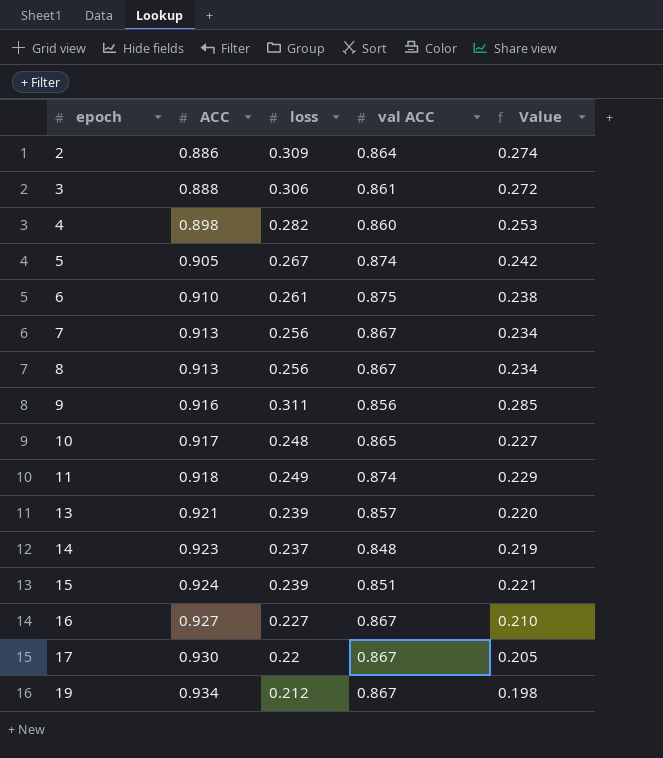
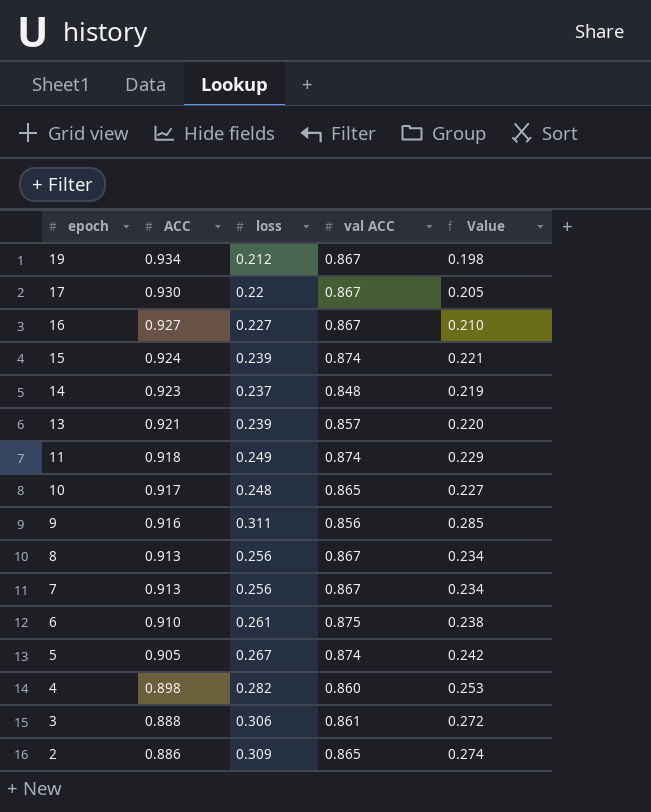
row order: epoch ascending -> epoch descending
15 | val ACC: 0.851 -> 0.874
2 | val ACC: 0.864 -> 0.865

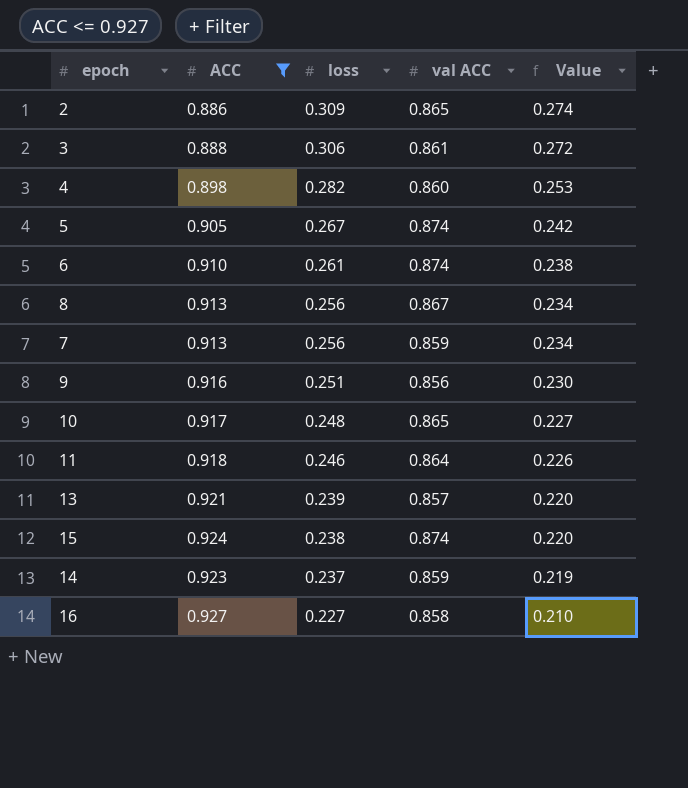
filter: none -> ACC <= 0.927
row order: epoch descending -> loss descending
6 | val ACC: 0.875 -> 0.874
7 | val ACC: 0.867 -> 0.859
9 | loss: 0.311 -> 0.251
9 | Value: 0.285 -> 0.230
11 | loss: 0.249 -> 0.246
11 | val ACC: 0.874 -> 0.864
11 | Value: 0.229 -> 0.226
15 | loss: 0.239 -> 0.238
15 | Value: 0.221 -> 0.220
14 | val ACC: 0.848 -> 0.859
16 | val ACC: 0.867 -> 0.858

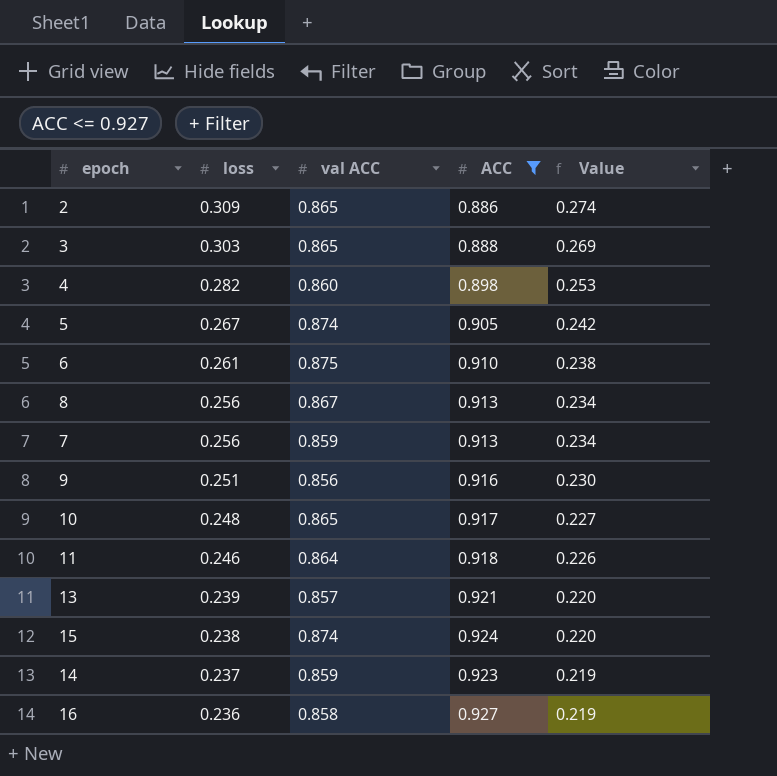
column ACC | position: 2 -> 4
3 | loss: 0.306 -> 0.303
3 | val ACC: 0.861 -> 0.865
3 | Value: 0.272 -> 0.269
6 | val ACC: 0.874 -> 0.875
16 | loss: 0.227 -> 0.236
16 | Value: 0.210 -> 0.219

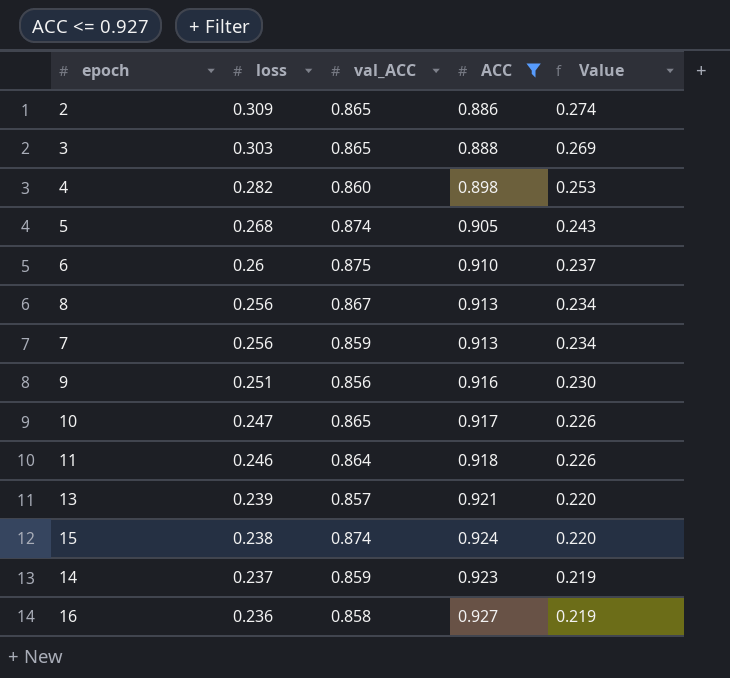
column name: val ACC -> val_ACC
5 | loss: 0.267 -> 0.268
5 | Value: 0.242 -> 0.243
6 | loss: 0.261 -> 0.26
6 | Value: 0.238 -> 0.237
10 | loss: 0.248 -> 0.247
10 | Value: 0.227 -> 0.226

